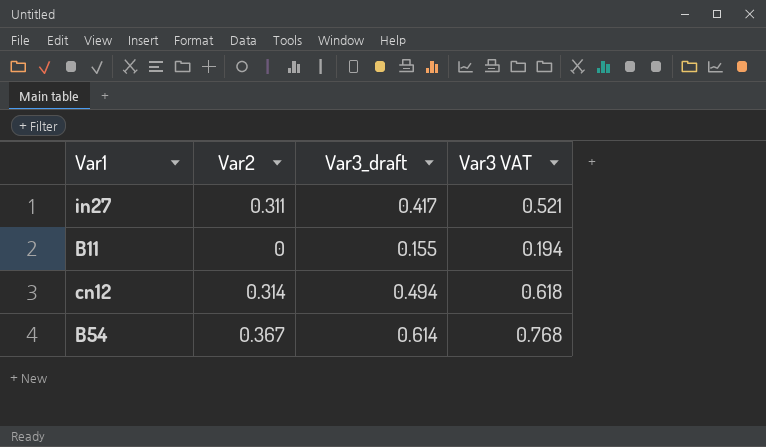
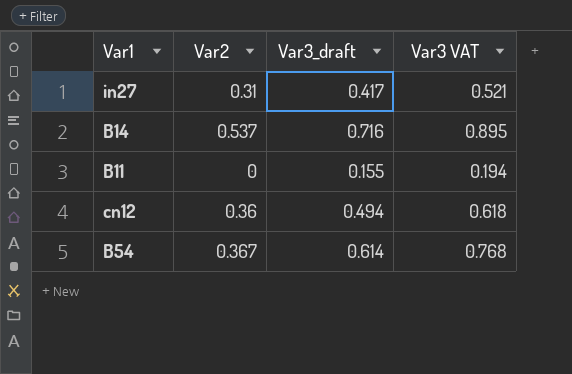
in27 | Var2: 0.311 -> 0.31
row B14: none -> 0.537 | 0.716 | 0.895
cn12 | Var2: 0.314 -> 0.36

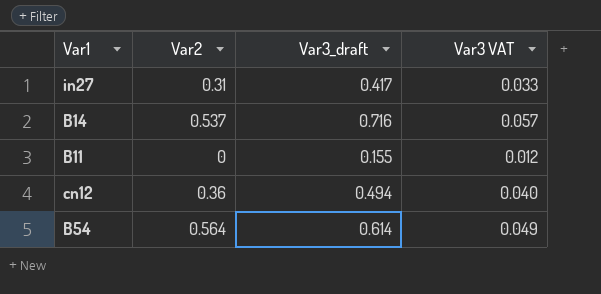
column Var3 VAT | formula: [Var3_draft] * 1.25 -> [Var3_draft] * 0.08
B54 | Var2: 0.367 -> 0.564

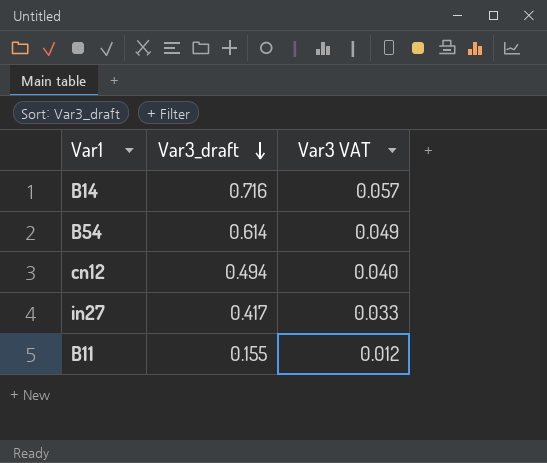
row order: none -> Var3_draft descending
column Var2 | position: 2 -> none

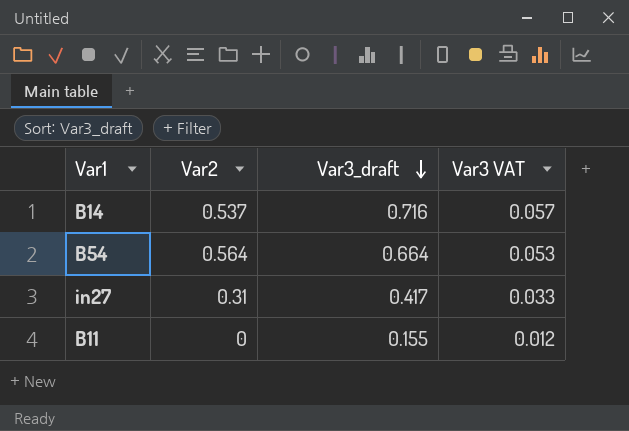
column Var2 | position: none -> 2
row cn12: 0.494 | 0.040 -> none
B54 | Var3_draft: 0.614 -> 0.664
B54 | Var3 VAT: 0.049 -> 0.053

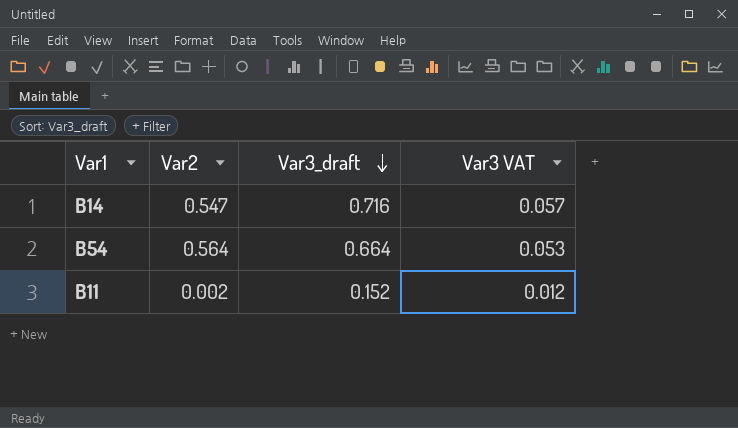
row in27: 0.31 | 0.417 | 0.033 -> none
B14 | Var2: 0.537 -> 0.547
B11 | Var2: 0 -> 0.002
B11 | Var3_draft: 0.155 -> 0.152

